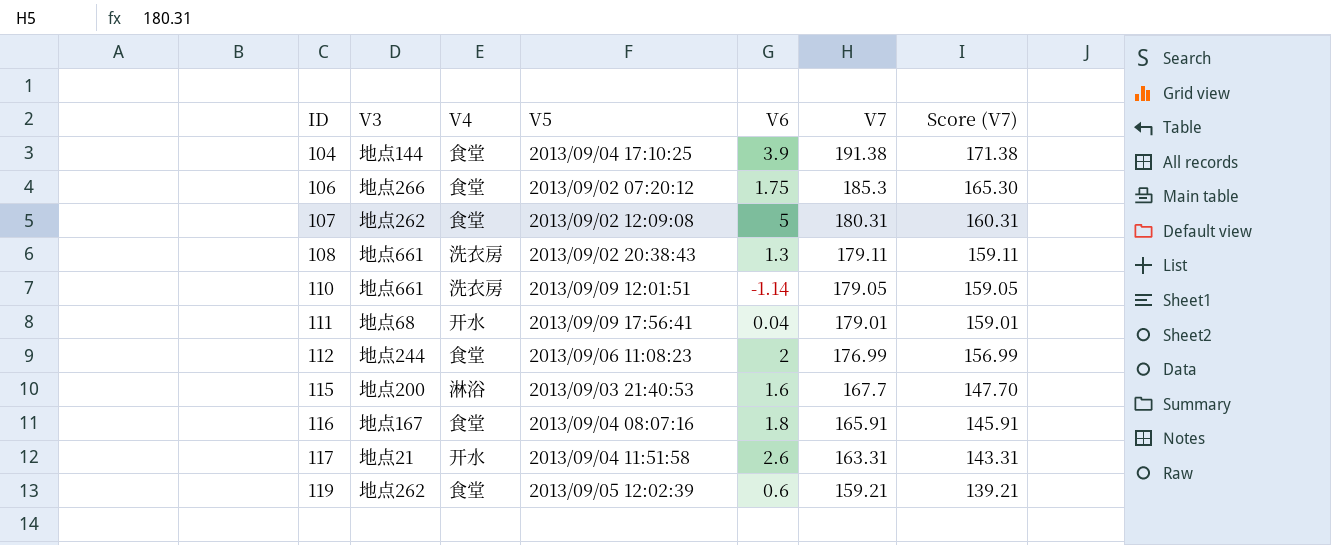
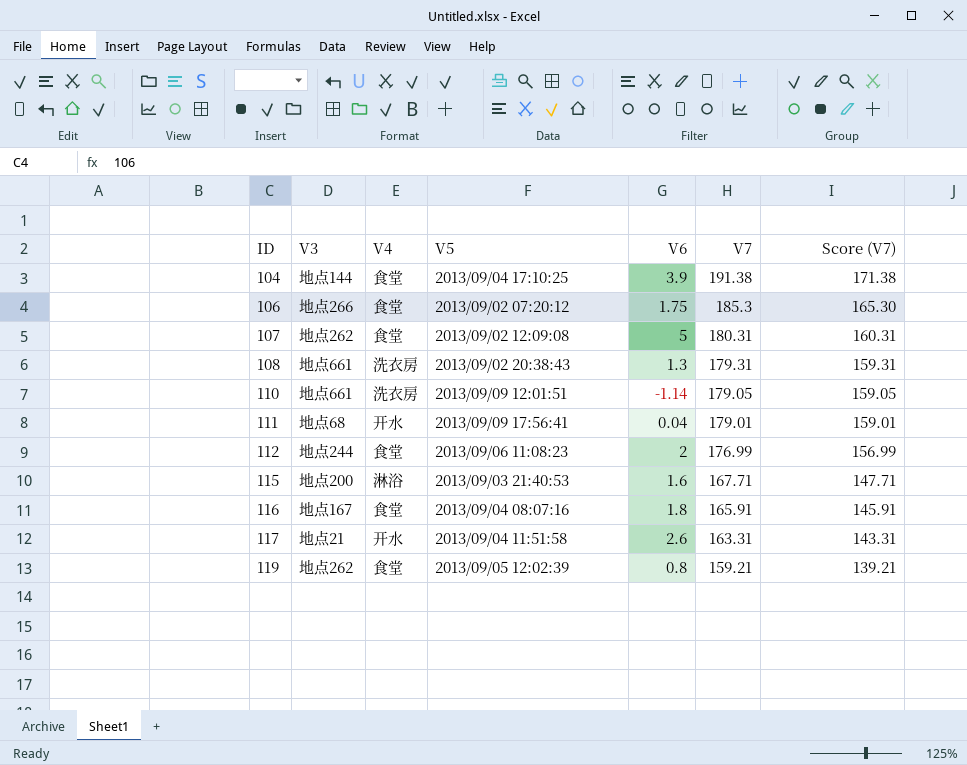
108 | V7: 179.11 -> 179.31
108 | Score (V7): 159.11 -> 159.31
115 | V7: 167.7 -> 167.71
115 | Score (V7): 147.70 -> 147.71
119 | V6: 0.6 -> 0.8

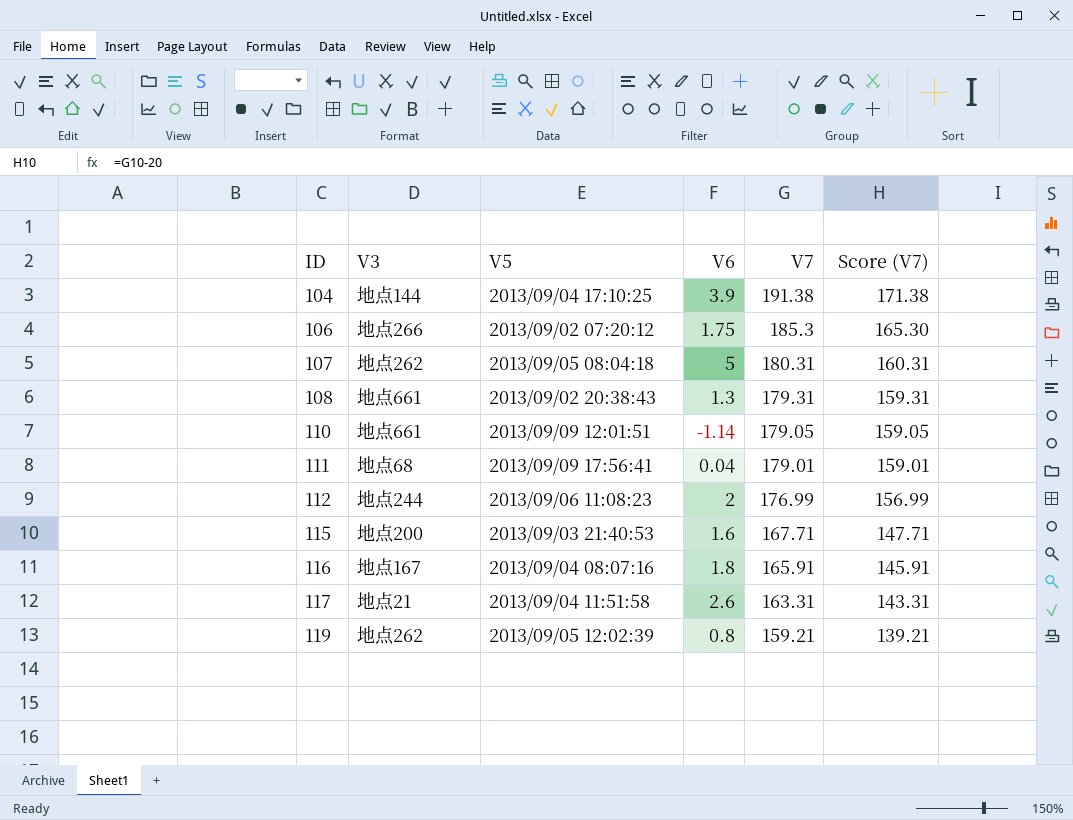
column V4 | position: 3 -> none
107 | V5: 2013/09/02 12:09:08 -> 2013/09/05 08:04:18

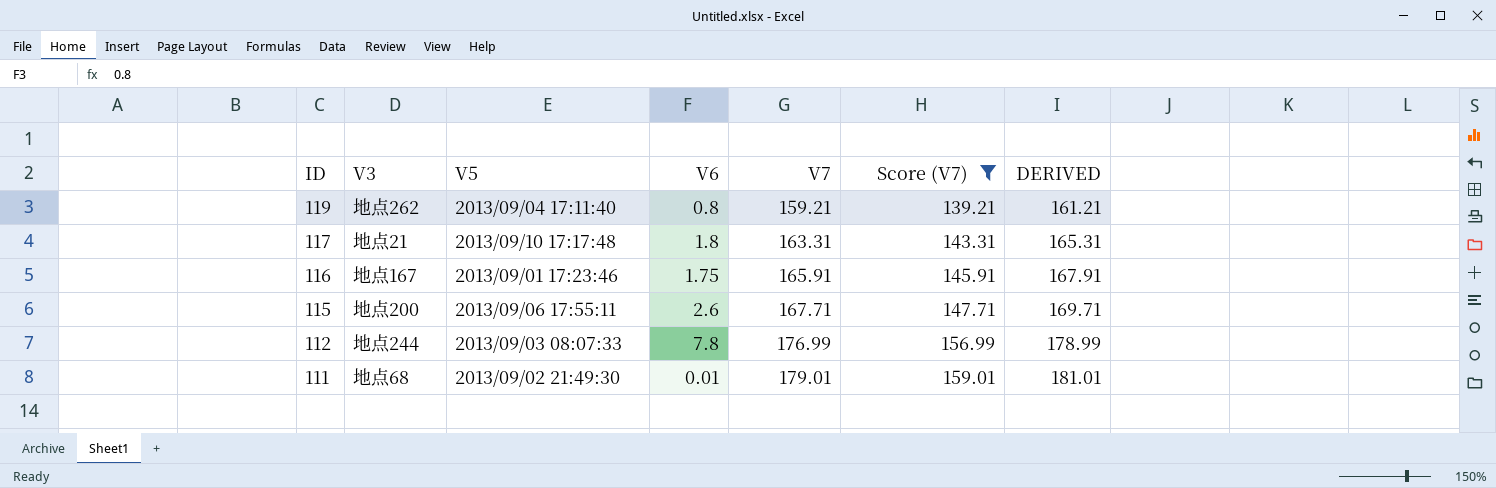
filter: none -> Score (V7) <= 159.01
row order: ID ascending -> ID descending
column DERIVED | formula: none -> [V7] + 2
119 | V5: 2013/09/05 12:02:39 -> 2013/09/04 17:11:40
117 | V5: 2013/09/04 11:51:58 -> 2013/09/10 17:17:48
117 | V6: 2.6 -> 1.8
116 | V5: 2013/09/04 08:07:16 -> 2013/09/01 17:23:46
116 | V6: 1.8 -> 1.75
115 | V5: 2013/09/03 21:40:53 -> 2013/09/06 17:55:11
115 | V6: 1.6 -> 2.6
112 | V5: 2013/09/06 11:08:23 -> 2013/09/03 08:07:33
112 | V6: 2 -> 7.8
111 | V5: 2013/09/09 17:56:41 -> 2013/09/02 21:49:30
111 | V6: 0.04 -> 0.01

